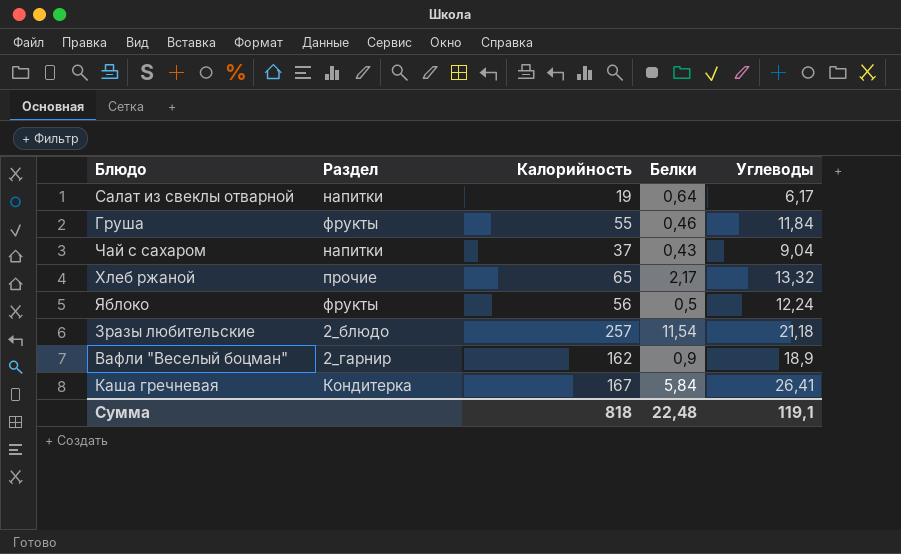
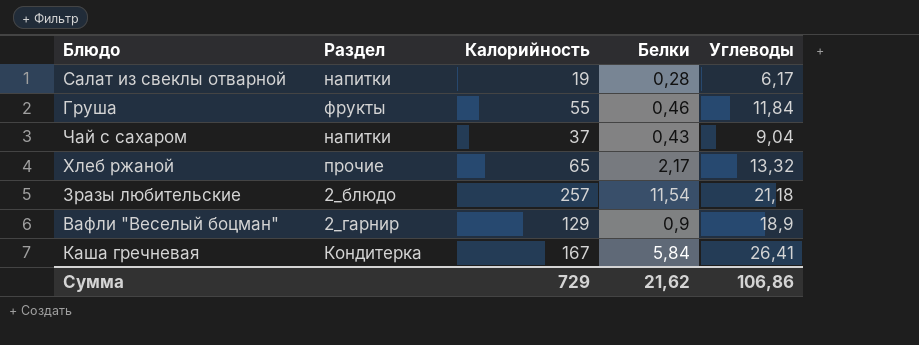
row Яблоко: фрукты | 56 | 0,5 | 12,24 -> none
Салат из свеклы отварной | Белки: 0,64 -> 0,28
Вафли "Веселый боцман" | Калорийность: 162 -> 129
Сумма | Калорийность: 818 -> 729
Сумма | Белки: 22,48 -> 21,62
Сумма | Углеводы: 119,1 -> 106,86

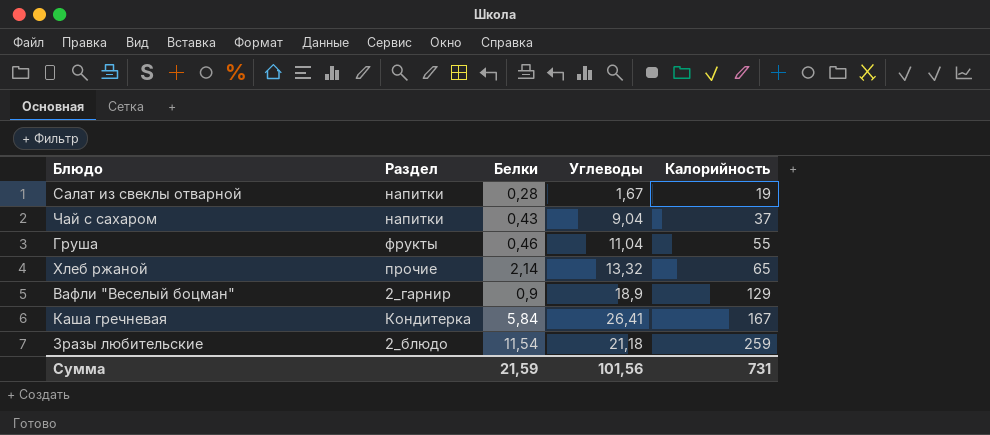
row order: none -> Калорийность ascending
column Калорийность | position: 3 -> 5
Салат из свеклы отварной | Углеводы: 6,17 -> 1,67
Груша | Углеводы: 11,84 -> 11,04
Хлеб ржаной | Белки: 2,17 -> 2,14
Зразы любительские | Калорийность: 257 -> 259
Сумма | Белки: 21,62 -> 21,59
Сумма | Углеводы: 106,86 -> 101,56
Сумма | Калорийность: 729 -> 731

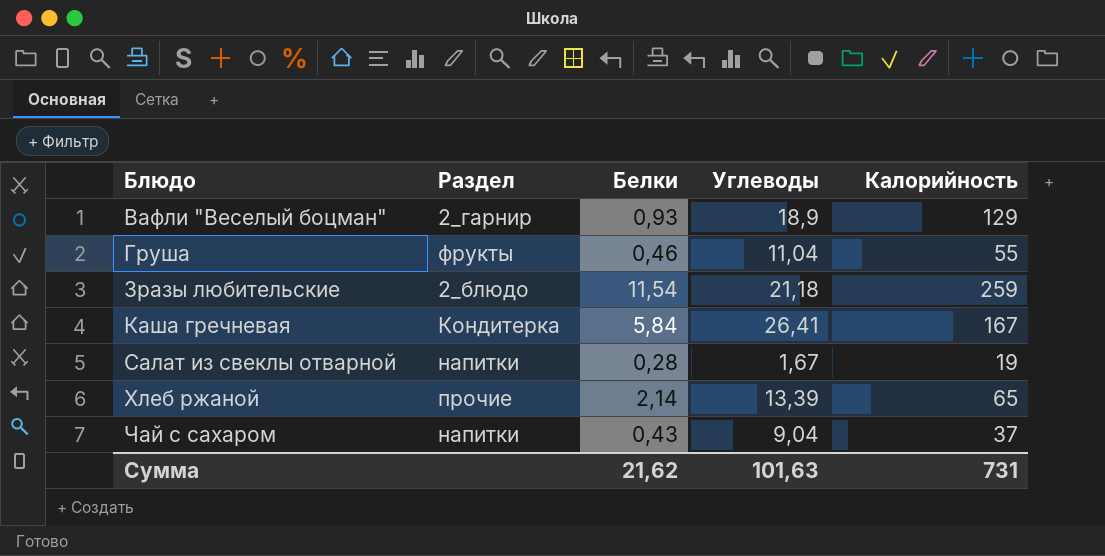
row order: Калорийность ascending -> Блюдо ascending
Вафли "Веселый боцман" | Белки: 0,9 -> 0,93
Хлеб ржаной | Углеводы: 13,32 -> 13,39
Сумма | Белки: 21,59 -> 21,62
Сумма | Углеводы: 101,56 -> 101,63

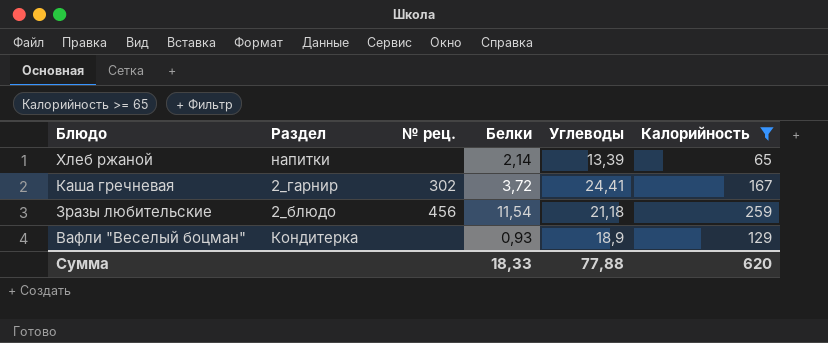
filter: none -> Калорийность >= 65
row order: Блюдо ascending -> Блюдо descending
column № рец. | position: none -> 3
Хлеб ржаной | Раздел: прочие -> напитки
Каша гречневая | Раздел: Кондитерка -> 2_гарнир
Каша гречневая | Белки: 5,84 -> 3,72
Каша гречневая | Углеводы: 26,41 -> 24,41
Вафли "Веселый боцман" | Раздел: 2_гарнир -> Кондитерка
Сумма | Белки: 21,62 -> 18,33
Сумма | Углеводы: 101,63 -> 77,88
Сумма | Калорийность: 731 -> 620

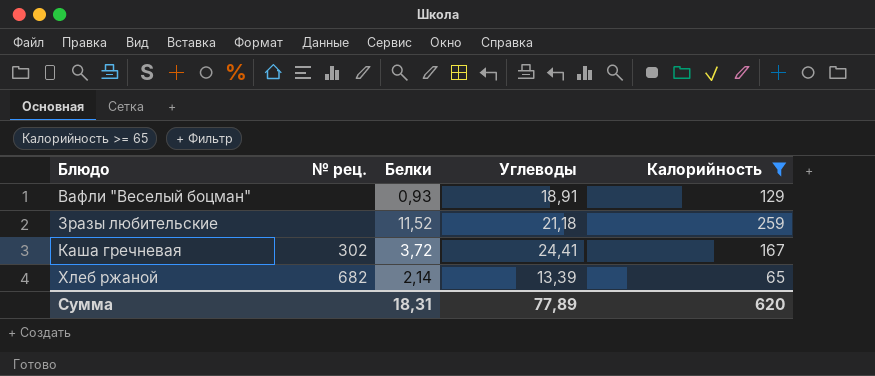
row order: Блюдо descending -> Блюдо ascending
column Раздел | position: 2 -> none
Вафли "Веселый боцман" | Углеводы: 18,9 -> 18,91
Зразы любительские | № рец.: 456 -> none
Зразы любительские | Белки: 11,54 -> 11,52
Хлеб ржаной | № рец.: none -> 682
Сумма | Белки: 18,33 -> 18,31
Сумма | Углеводы: 77,88 -> 77,89

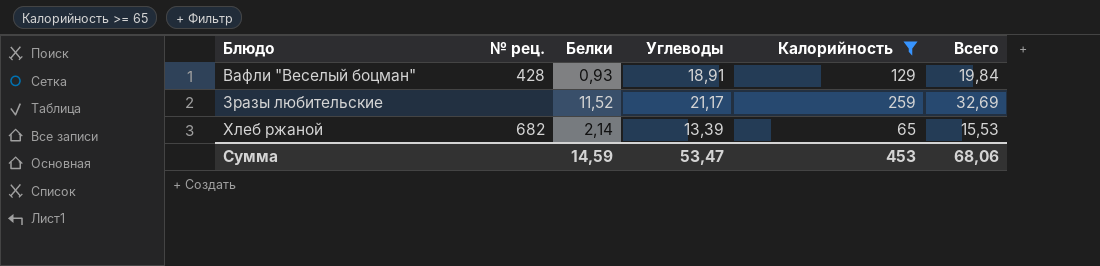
column Всего | formula: none -> [Белки] + [Углеводы]
row Каша гречневая: 302 | 3,72 | 24,41 | 167 -> none
Вафли "Веселый боцман" | № рец.: none -> 428
Зразы любительские | Углеводы: 21,18 -> 21,17
Сумма | Белки: 18,31 -> 14,59
Сумма | Углеводы: 77,89 -> 53,47
Сумма | Калорийность: 620 -> 453

